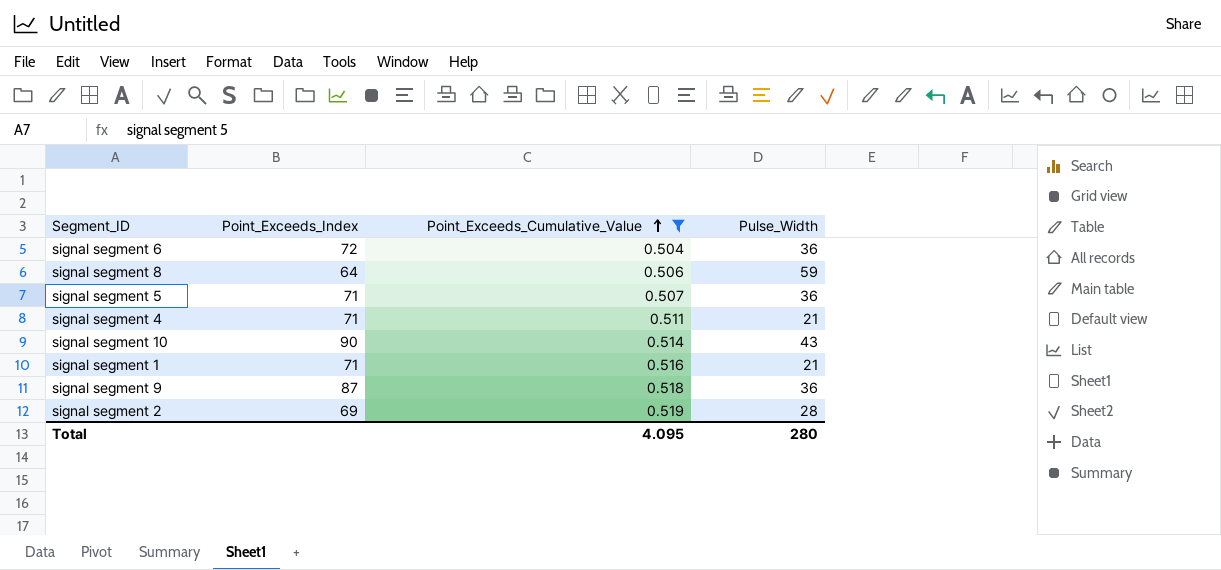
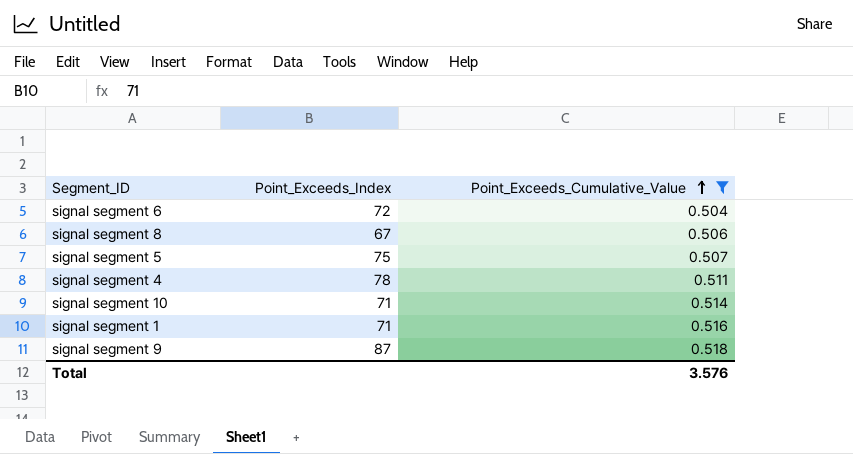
column Pulse_Width | position: 4 -> none
row signal segment 2: 69 | 0.519 | 28 -> none
signal segment 8 | Point_Exceeds_Index: 64 -> 67
signal segment 5 | Point_Exceeds_Index: 71 -> 75
signal segment 4 | Point_Exceeds_Index: 71 -> 78
signal segment 10 | Point_Exceeds_Index: 90 -> 71
Total | Point_Exceeds_Cumulative_Value: 4.095 -> 3.576

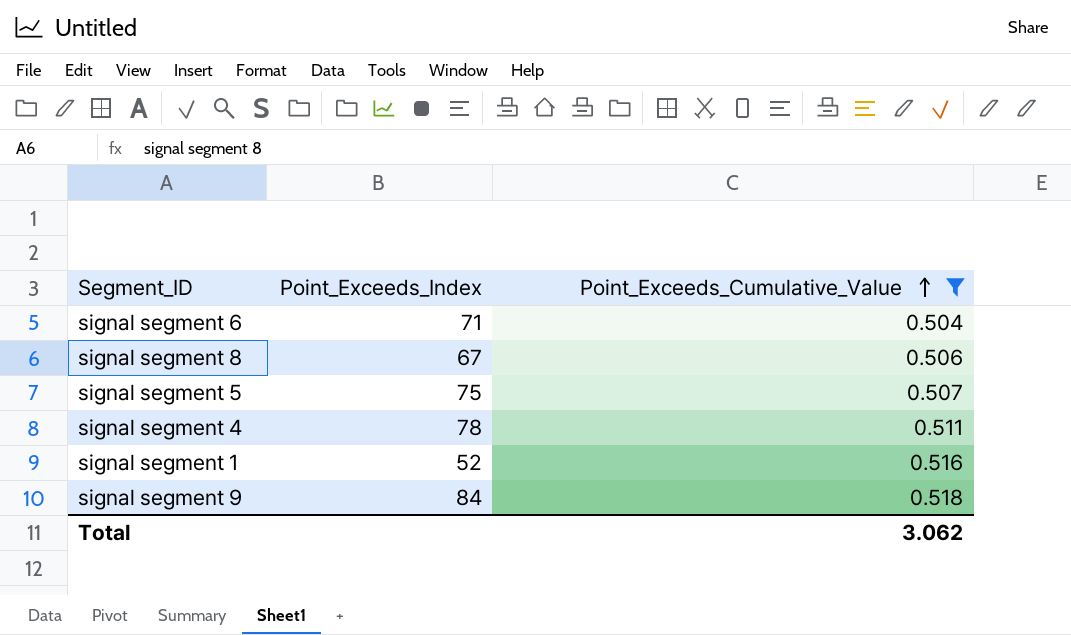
row signal segment 10: 71 | 0.514 -> none
signal segment 6 | Point_Exceeds_Index: 72 -> 71
signal segment 1 | Point_Exceeds_Index: 71 -> 52
signal segment 9 | Point_Exceeds_Index: 87 -> 84
Total | Point_Exceeds_Cumulative_Value: 3.576 -> 3.062

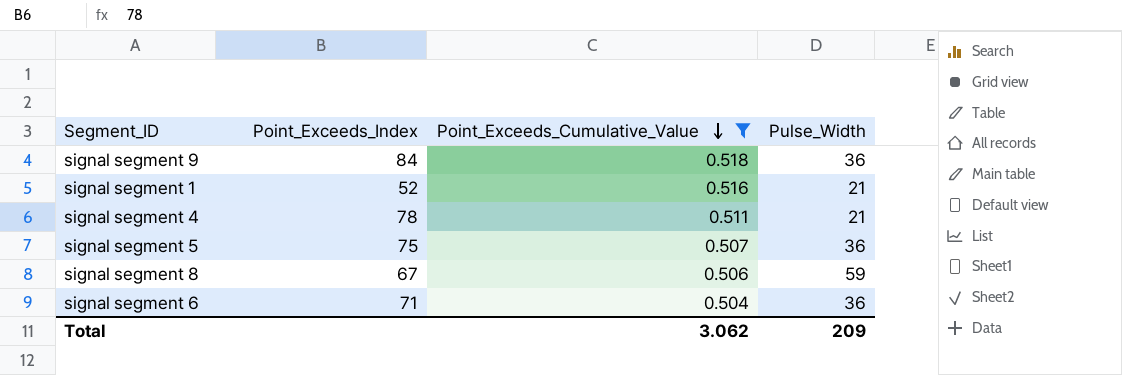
row order: Point_Exceeds_Cumulative_Value ascending -> Point_Exceeds_Cumulative_Value descending
column Pulse_Width | position: none -> 4

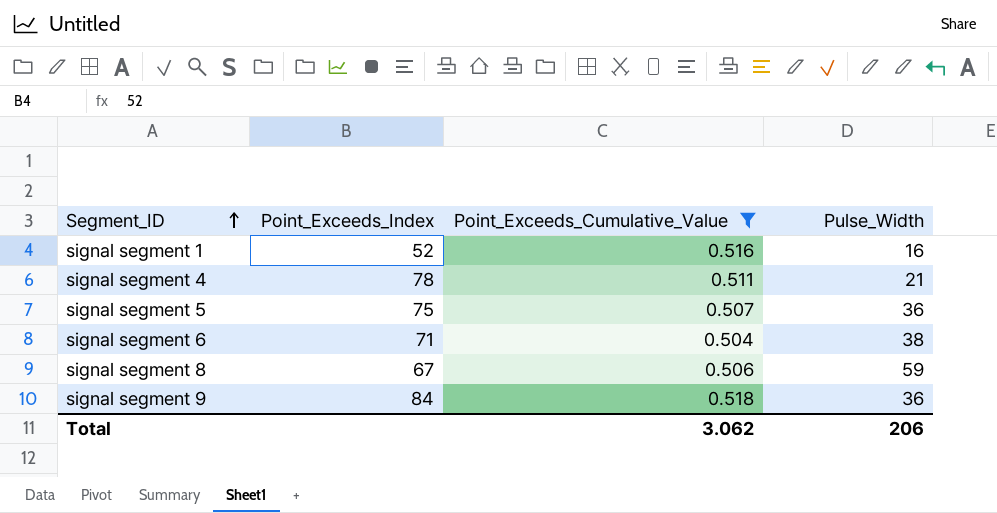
row order: Point_Exceeds_Cumulative_Value descending -> Segment_ID ascending
signal segment 1 | Pulse_Width: 21 -> 16
signal segment 6 | Pulse_Width: 36 -> 38
Total | Pulse_Width: 209 -> 206

